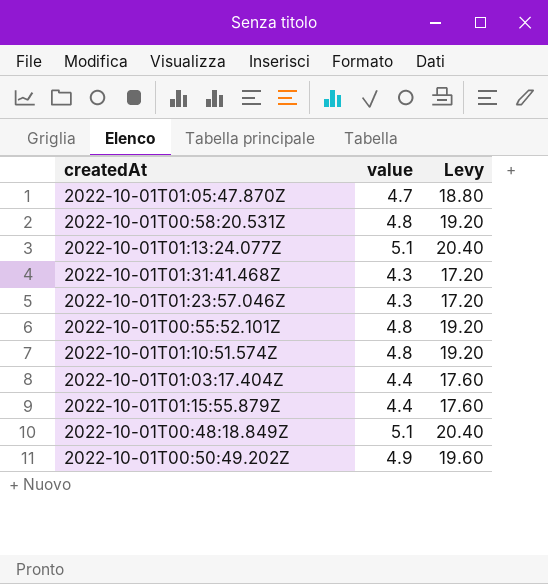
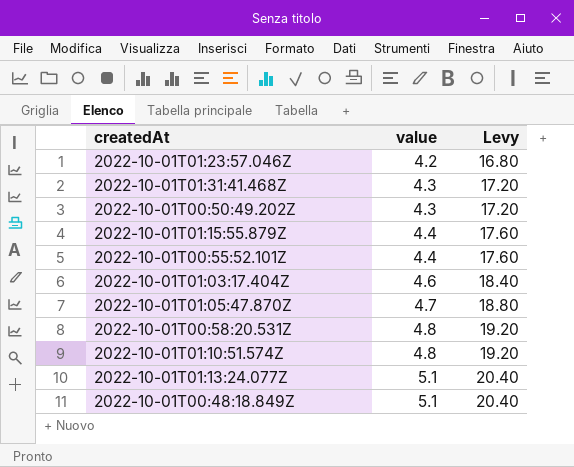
row order: none -> value ascending
2022-10-01T01:23:57.046Z | value: 4.3 -> 4.2
2022-10-01T01:23:57.046Z | Levy: 17.20 -> 16.80
2022-10-01T00:50:49.202Z | value: 4.9 -> 4.3
2022-10-01T00:50:49.202Z | Levy: 19.60 -> 17.20
2022-10-01T00:55:52.101Z | value: 4.8 -> 4.4
2022-10-01T00:55:52.101Z | Levy: 19.20 -> 17.60
2022-10-01T01:03:17.404Z | value: 4.4 -> 4.6
2022-10-01T01:03:17.404Z | Levy: 17.60 -> 18.40

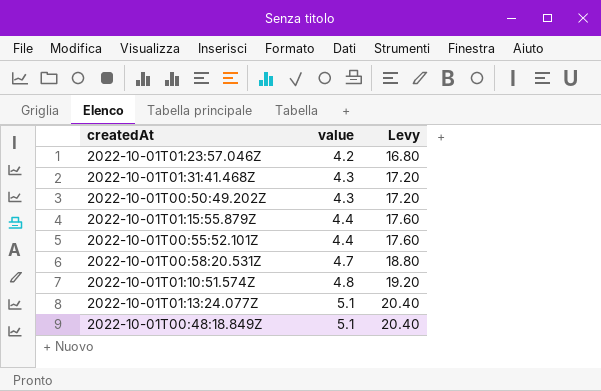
row 2022-10-01T01:03:17.404Z: 4.6 | 18.40 -> none
row 2022-10-01T01:05:47.870Z: 4.7 | 18.80 -> none
2022-10-01T00:58:20.531Z | value: 4.8 -> 4.7
2022-10-01T00:58:20.531Z | Levy: 19.20 -> 18.80

